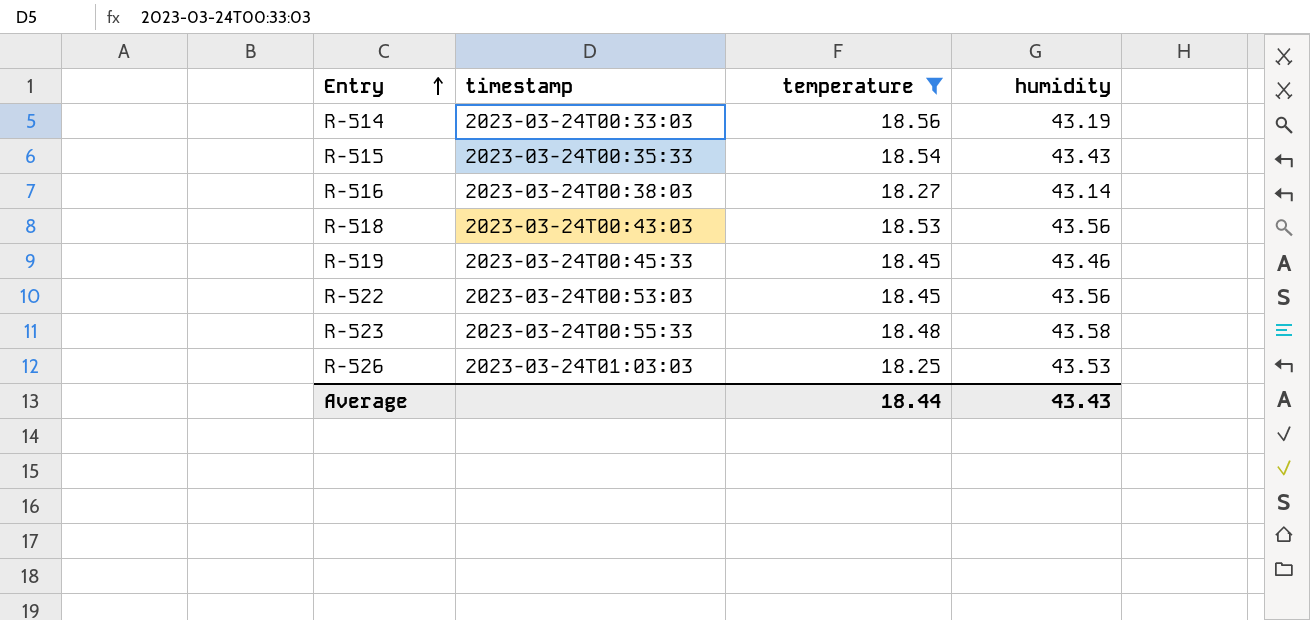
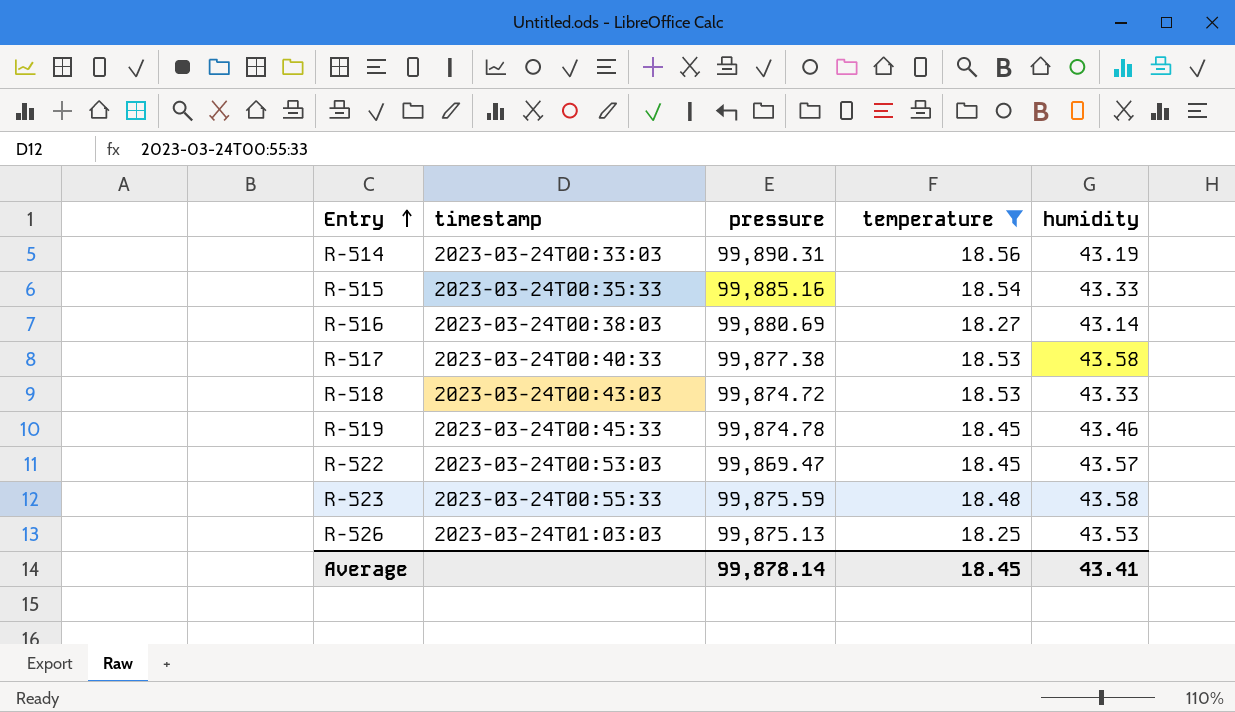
column pressure | position: none -> 3
R-515 | humidity: 43.43 -> 43.33
row R-517: none -> 2023-03-24T00:40:33 | 99,877.38 | 18.53 | 43.58
R-518 | humidity: 43.56 -> 43.33
R-522 | humidity: 43.56 -> 43.57
Average | temperature: 18.44 -> 18.45
Average | humidity: 43.43 -> 43.41

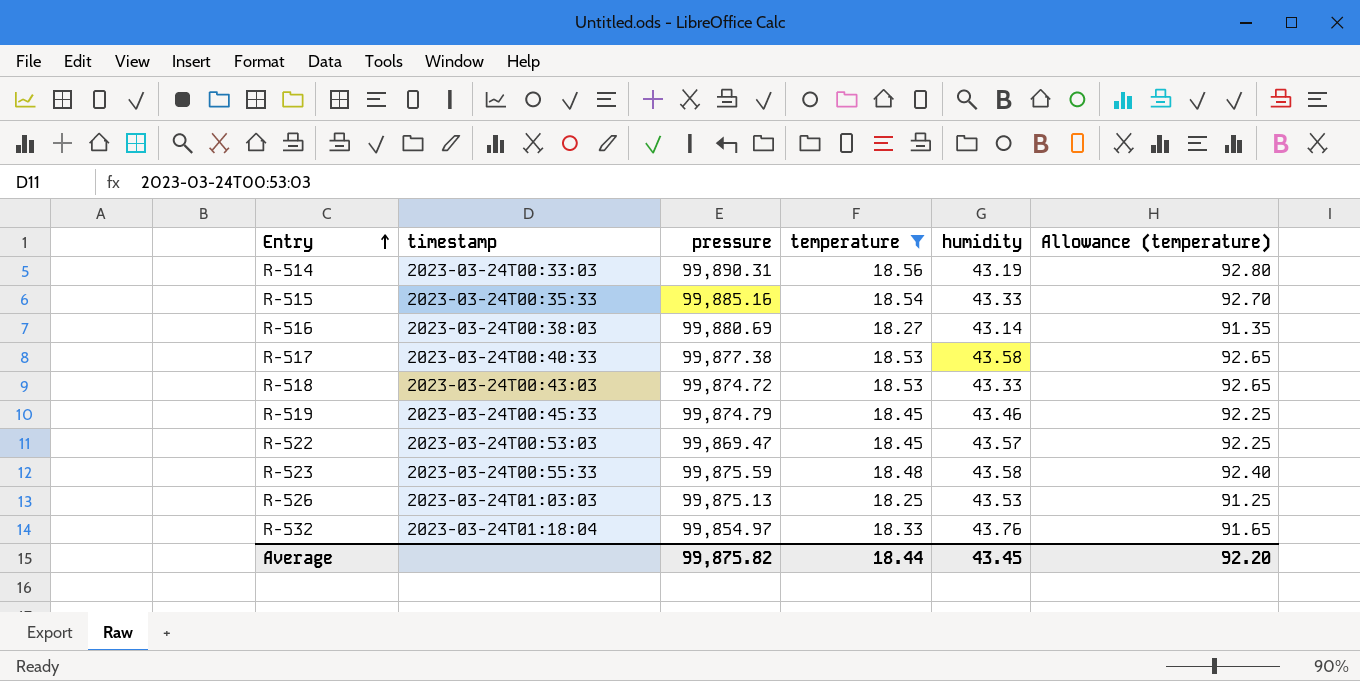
column Allowance (temperature) | formula: none -> [temperature] * 5
R-519 | pressure: 99,874.78 -> 99,874.79
row R-532: none -> 2023-03-24T01:18:04 | 99,854.97 | 18.33 | 43.76 | 91.65
Average | pressure: 99,878.14 -> 99,875.82
Average | temperature: 18.45 -> 18.44
Average | humidity: 43.41 -> 43.45

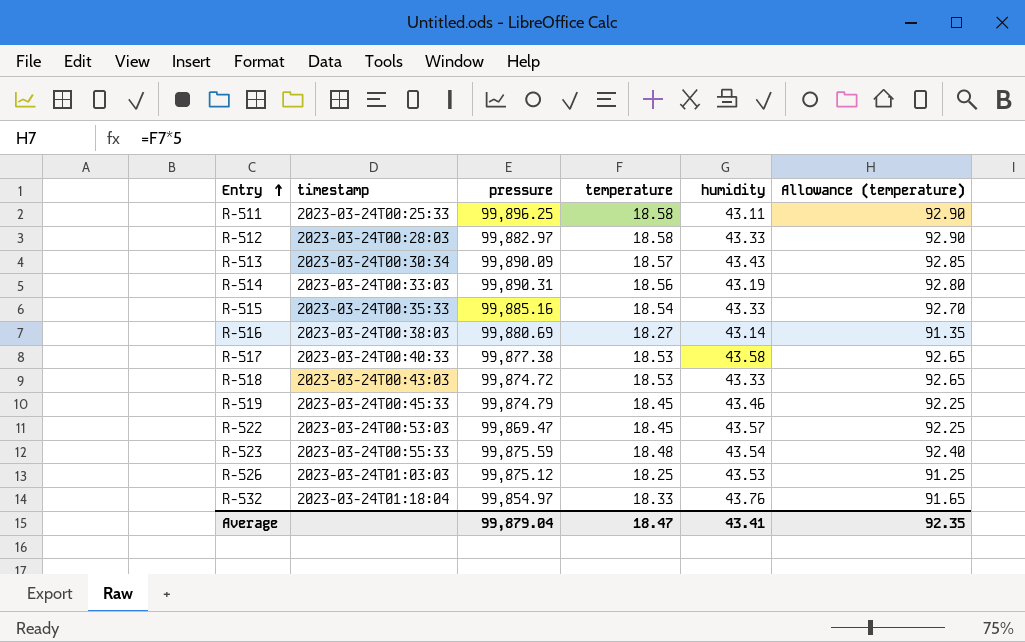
filter: temperature <= 18.56 -> none
R-523 | humidity: 43.58 -> 43.54
R-526 | pressure: 99,875.13 -> 99,875.12
Average | pressure: 99,875.82 -> 99,879.04
Average | temperature: 18.44 -> 18.47
Average | humidity: 43.45 -> 43.41
Average | Allowance (temperature): 92.20 -> 92.35

